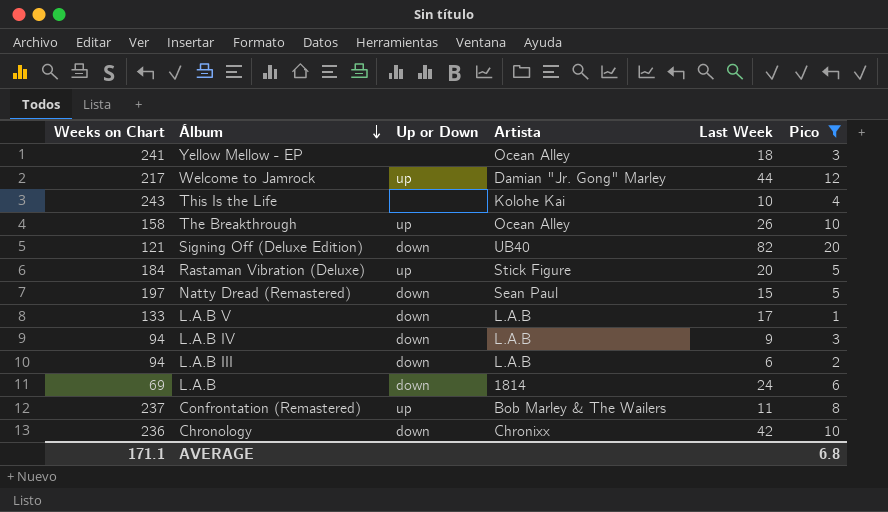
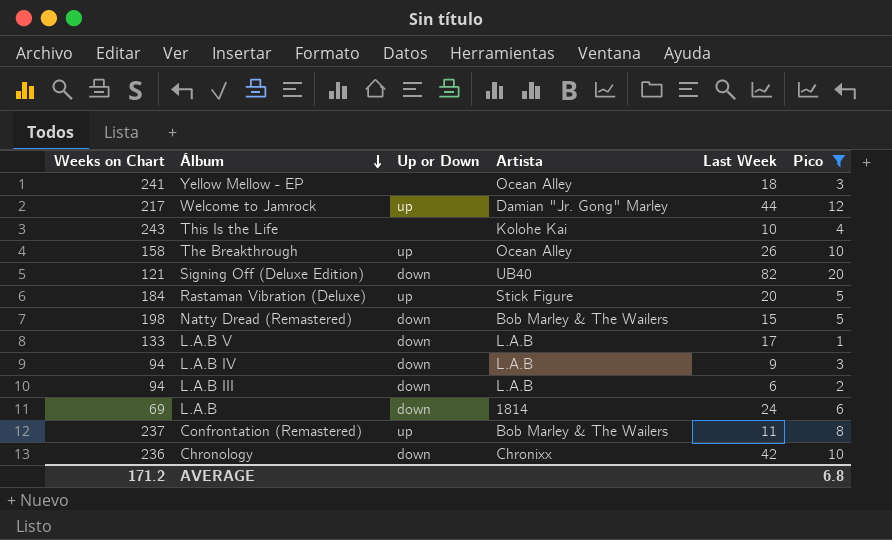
Natty Dread (Remastered) | Weeks on Chart: 197 -> 198
Natty Dread (Remastered) | Artista: Sean Paul -> Bob Marley & The Wailers
AVERAGE | Weeks on Chart: 171.1 -> 171.2

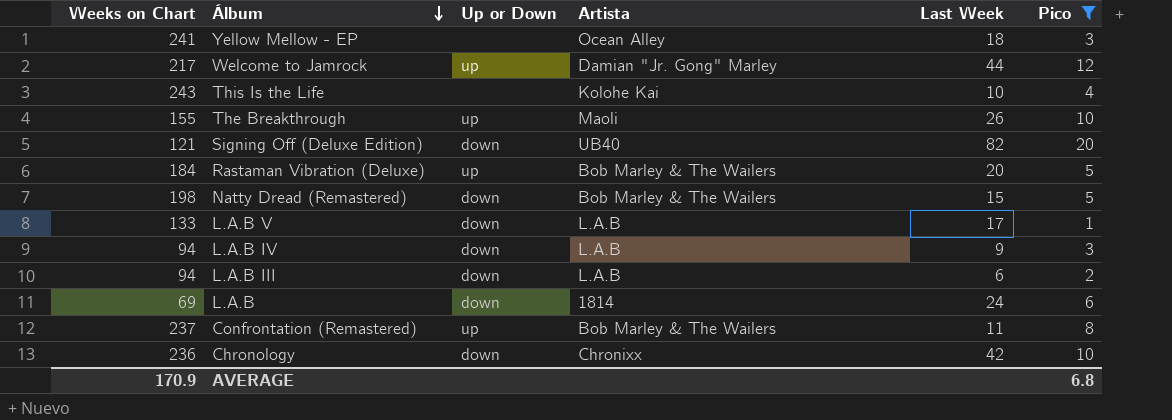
The Breakthrough | Weeks on Chart: 158 -> 155
The Breakthrough | Artista: Ocean Alley -> Maoli
Rastaman Vibration (Deluxe) | Artista: Stick Figure -> Bob Marley & The Wailers
AVERAGE | Weeks on Chart: 171.2 -> 170.9

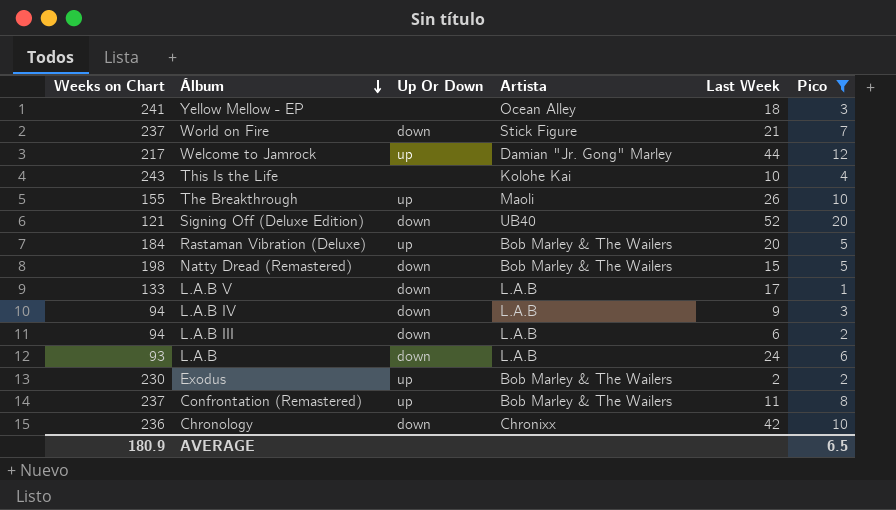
column name: Up or Down -> Up Or Down
row World on Fire: none -> 237 | down | Stick Figure | 21 | 7
Signing Off (Deluxe Edition) | Last Week: 82 -> 52
L.A.B | Weeks on Chart: 69 -> 93
L.A.B | Artista: 1814 -> L.A.B
row Exodus: none -> 230 | up | Bob Marley & The Wailers | 2 | 2
AVERAGE | Weeks on Chart: 170.9 -> 180.9
AVERAGE | Pico: 6.8 -> 6.5

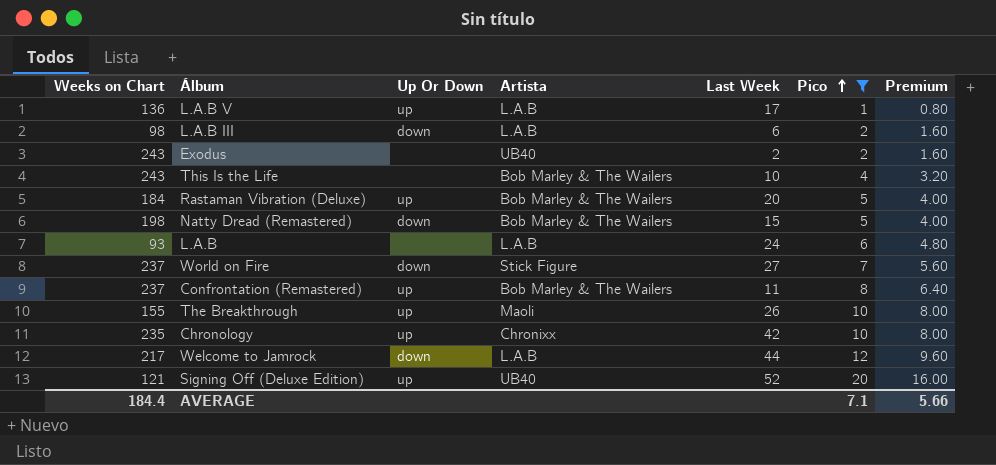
row order: Álbum descending -> Pico ascending
column Premium | formula: none -> [Pico] * 0.8
row Yellow Mellow - EP: 241 | none | Ocean Alley | 18 | 3 -> none
row L.A.B IV: 94 | down | L.A.B | 9 | 3 -> none
L.A.B V | Weeks on Chart: 133 -> 136
L.A.B V | Up Or Down: down -> up
L.A.B III | Weeks on Chart: 94 -> 98
Exodus | Weeks on Chart: 230 -> 243
Exodus | Up Or Down: up -> none
Exodus | Artista: Bob Marley & The Wailers -> UB40
This Is the Life | Artista: Kolohe Kai -> Bob Marley & The Wailers
L.A.B | Up Or Down: down -> none
World on Fire | Last Week: 21 -> 27
Chronology | Weeks on Chart: 236 -> 235
Chronology | Up Or Down: down -> up
Welcome to Jamrock | Up Or Down: up -> down
Welcome to Jamrock | Artista: Damian "Jr. Gong" Marley -> L.A.B
Signing Off (Deluxe Edition) | Up Or Down: down -> up
AVERAGE | Weeks on Chart: 180.9 -> 184.4
AVERAGE | Pico: 6.5 -> 7.1

